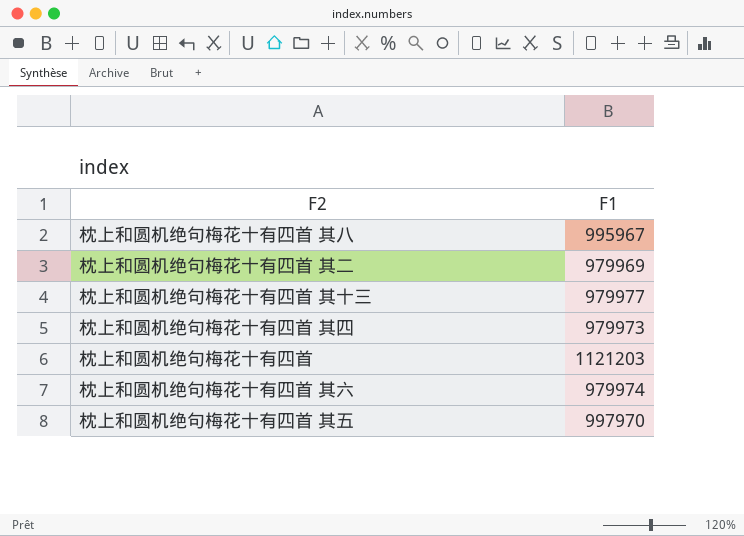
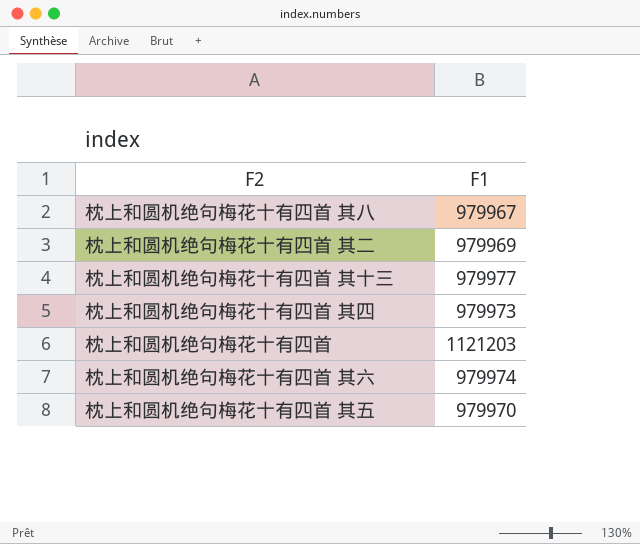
枕上和圆机绝句梅花十有四首 其八 | F1: 995967 -> 979967
枕上和圆机绝句梅花十有四首 其五 | F1: 997970 -> 979970

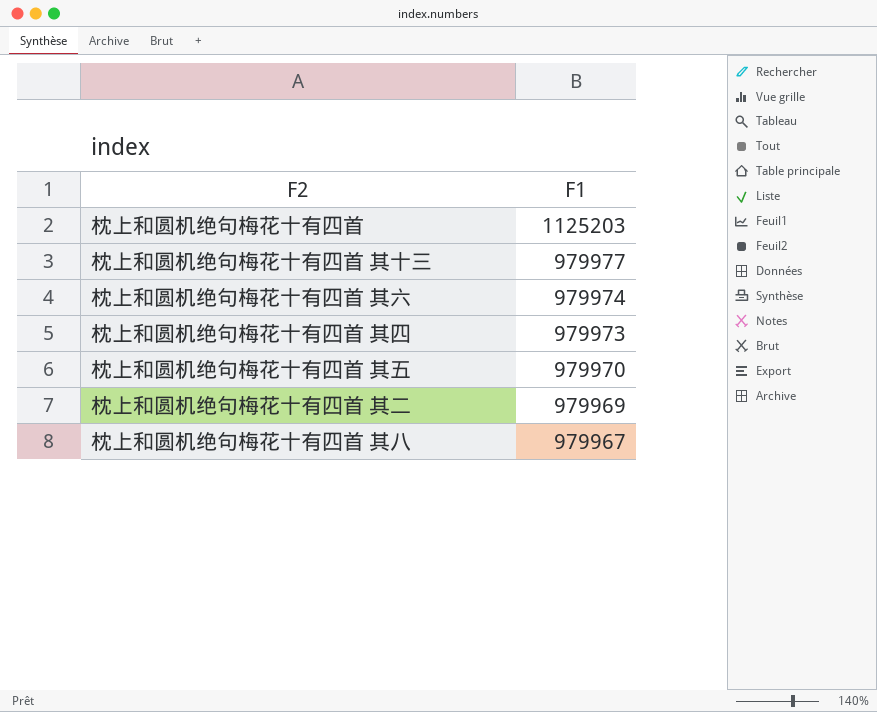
row order: none -> F1 descending
枕上和圆机绝句梅花十有四首 | F1: 1121203 -> 1125203

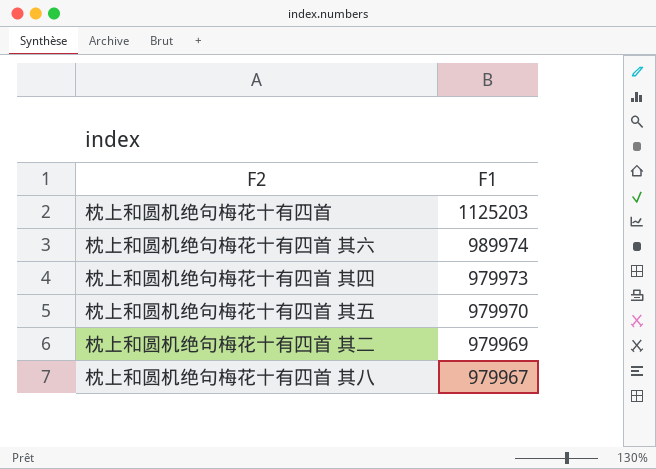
row 枕上和圆机绝句梅花十有四首 其十三: 979977 -> none
枕上和圆机绝句梅花十有四首 其六 | F1: 979974 -> 989974

